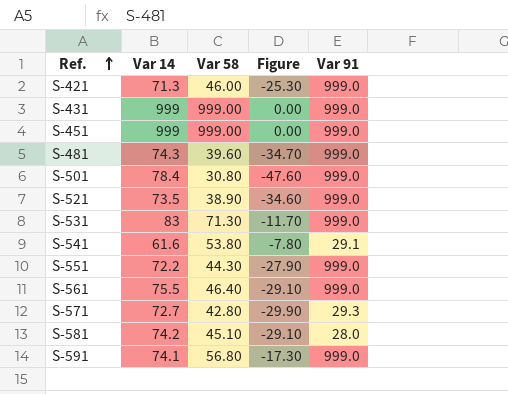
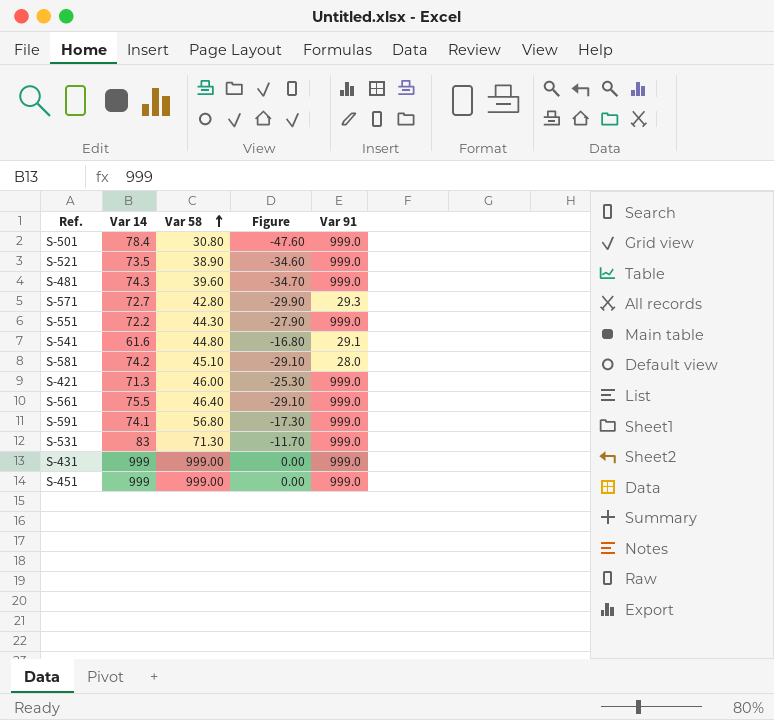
row order: Ref. ascending -> Var 58 ascending
S-541 | Var 58: 53.80 -> 44.80
S-541 | Figure: -7.80 -> -16.80

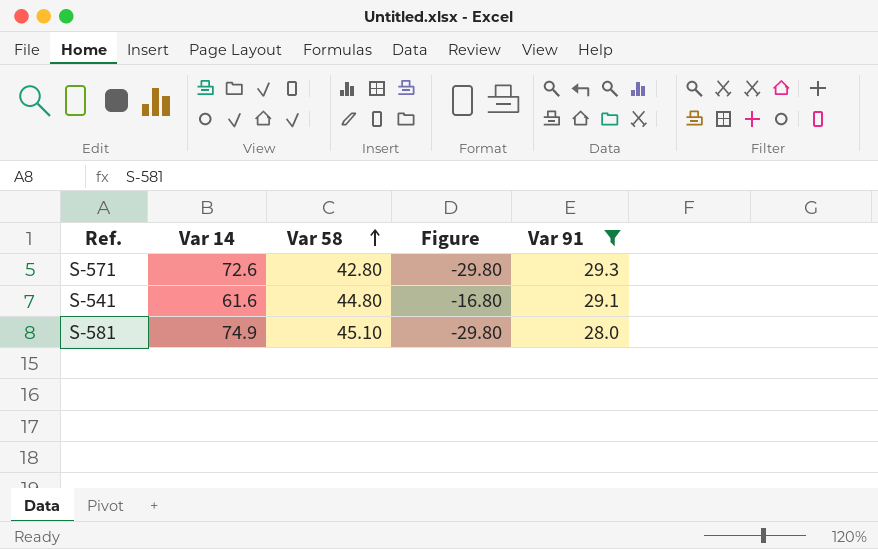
filter: none -> Var 91 != 999.0
S-571 | Var 14: 72.7 -> 72.6
S-571 | Figure: -29.90 -> -29.80
S-581 | Var 14: 74.2 -> 74.9
S-581 | Figure: -29.10 -> -29.80

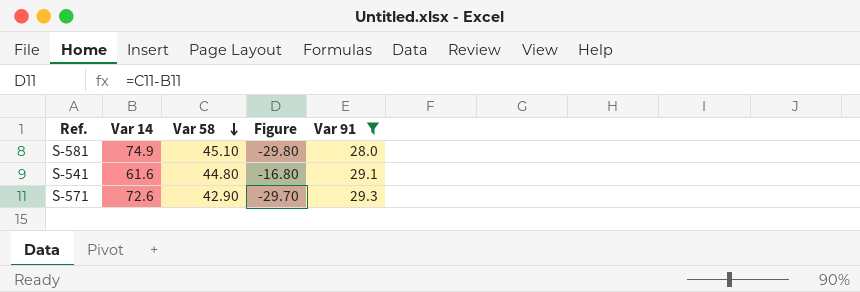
row order: Var 58 ascending -> Var 58 descending
S-571 | Var 58: 42.80 -> 42.90
S-571 | Figure: -29.80 -> -29.70

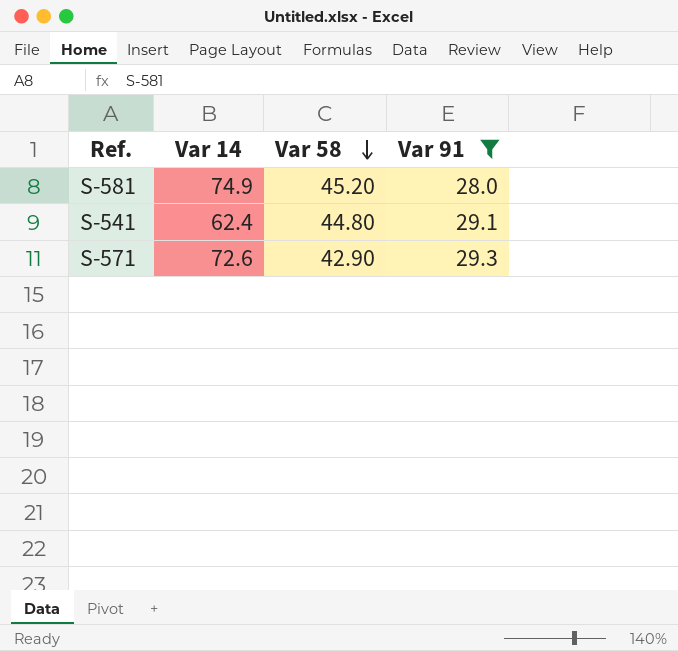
column Figure | formula: [Var 58] - [Var 14] -> none
S-581 | Var 58: 45.10 -> 45.20
S-541 | Var 14: 61.6 -> 62.4

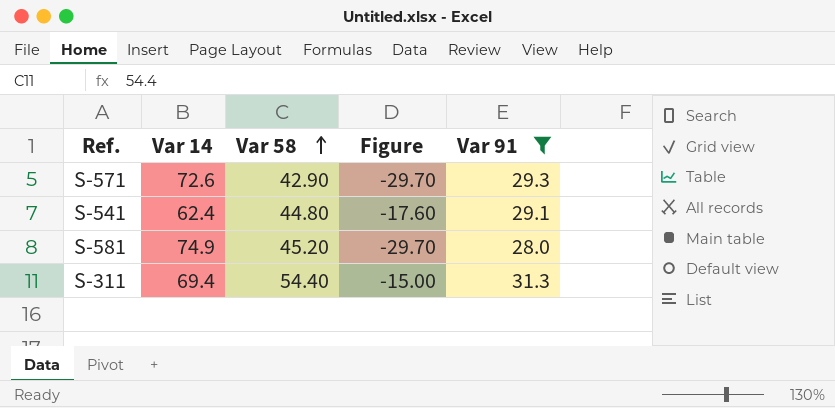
row order: Var 58 descending -> Var 58 ascending
column Figure | formula: none -> [Var 58] - [Var 14]
row S-311: none -> 69.4 | 54.40 | -15.00 | 31.3

